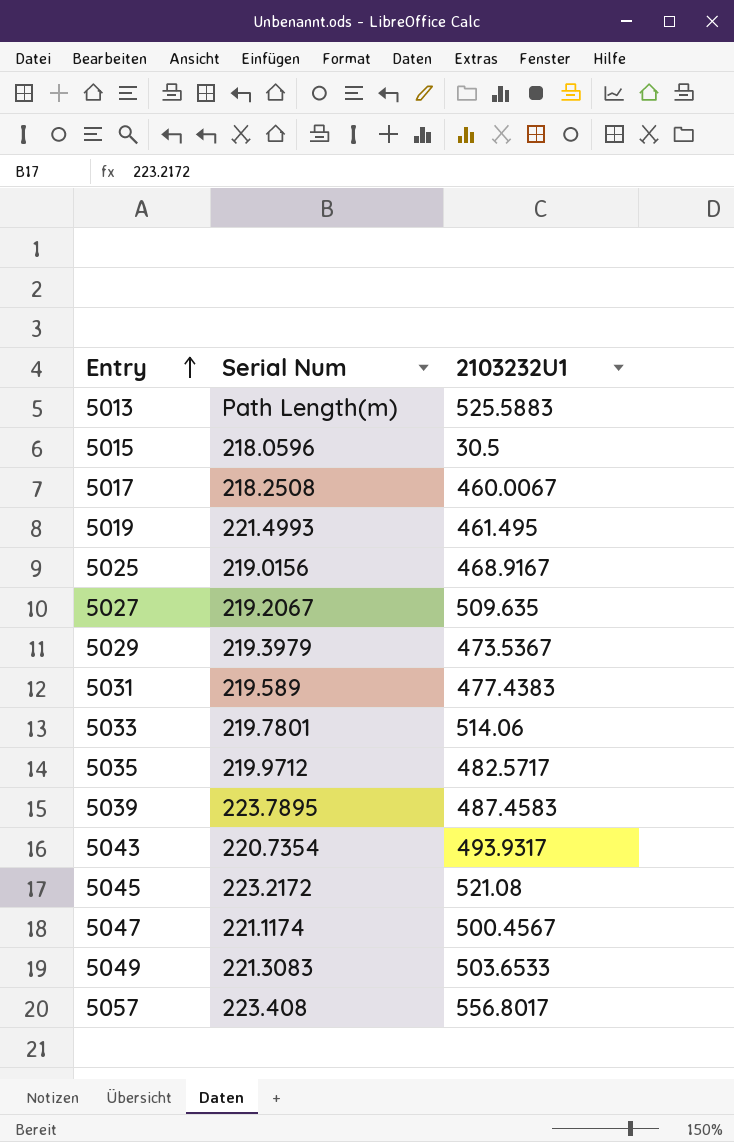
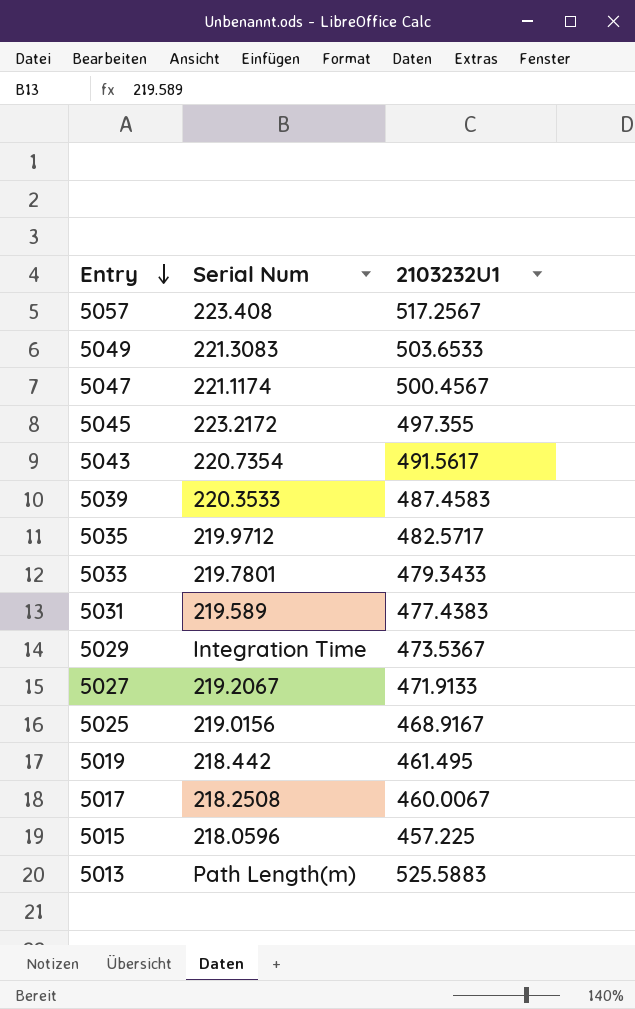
row order: Entry ascending -> Entry descending
5057 | 2103232U1: 556.8017 -> 517.2567
5045 | 2103232U1: 521.08 -> 497.355
5043 | 2103232U1: 493.9317 -> 491.5617
5039 | Serial Num: 223.7895 -> 220.3533
5033 | 2103232U1: 514.06 -> 479.3433
5029 | Serial Num: 219.3979 -> Integration Time
5027 | 2103232U1: 509.635 -> 471.9133
5019 | Serial Num: 221.4993 -> 218.442
5015 | 2103232U1: 30.5 -> 457.225

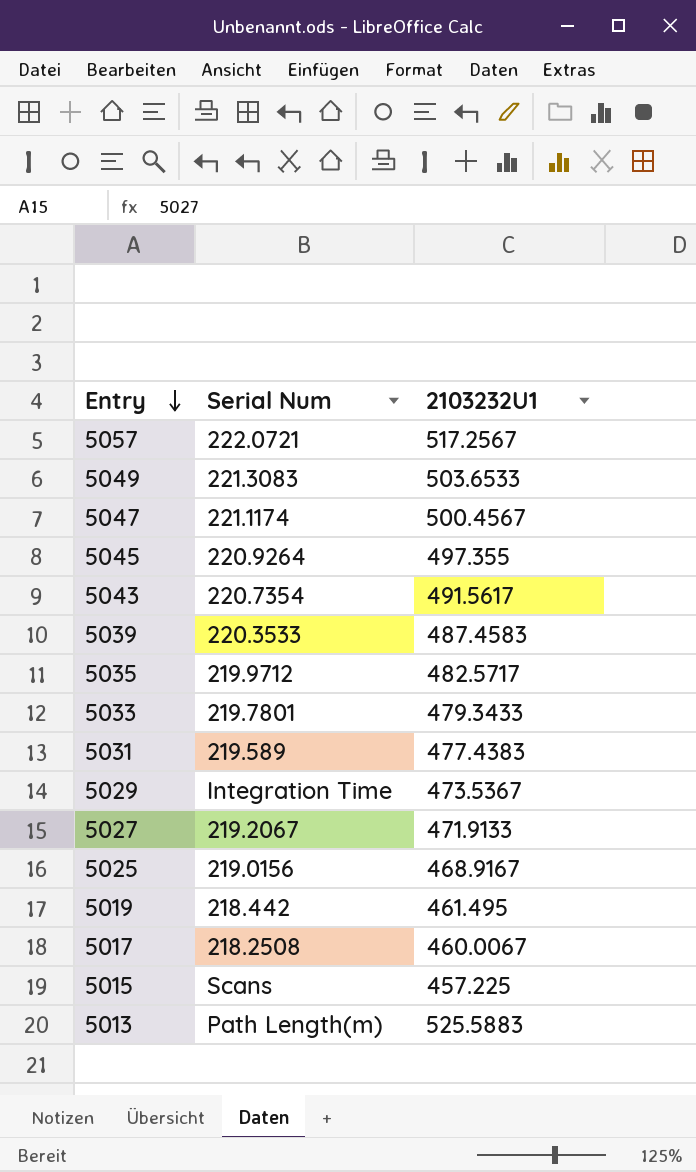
5057 | Serial Num: 223.408 -> 222.0721
5045 | Serial Num: 223.2172 -> 220.9264
5015 | Serial Num: 218.0596 -> Scans

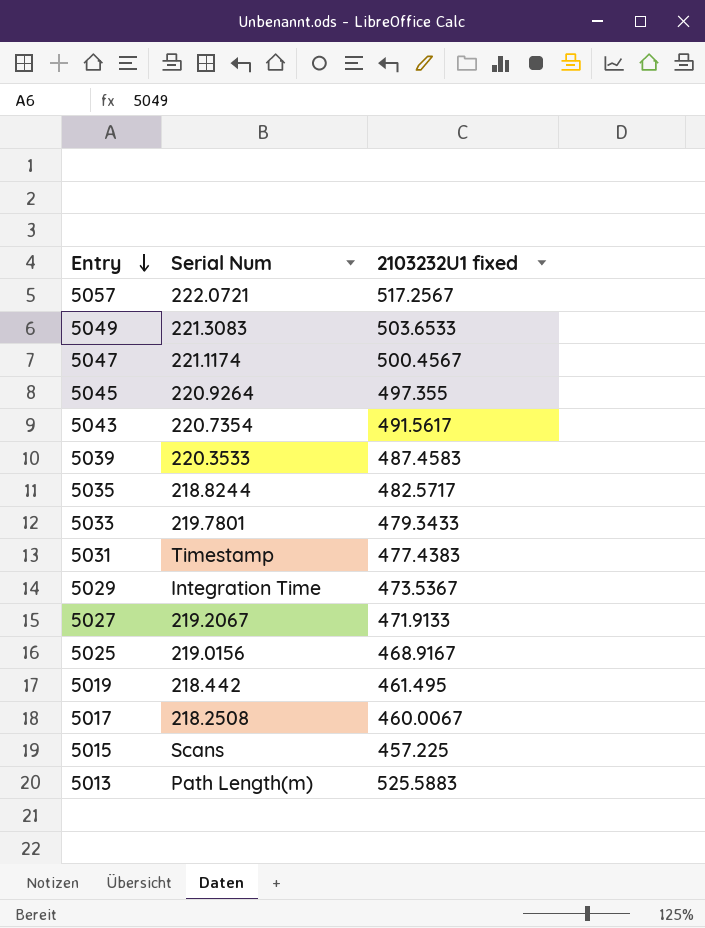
column name: 2103232U1 -> 2103232U1 fixed
5035 | Serial Num: 219.9712 -> 218.8244
5031 | Serial Num: 219.589 -> Timestamp

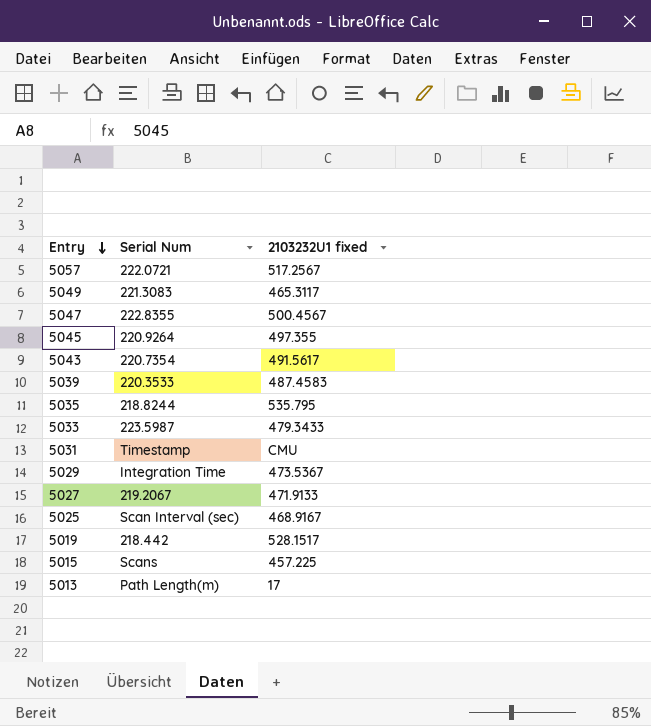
row 5017: 218.2508 | 460.0067 -> none
5049 | 2103232U1 fixed: 503.6533 -> 465.3117
5047 | Serial Num: 221.1174 -> 222.8355
5035 | 2103232U1 fixed: 482.5717 -> 535.795
5033 | Serial Num: 219.7801 -> 223.5987
5031 | 2103232U1 fixed: 477.4383 -> CMU
5025 | Serial Num: 219.0156 -> Scan Interval (sec)
5019 | 2103232U1 fixed: 461.495 -> 528.1517
5013 | 2103232U1 fixed: 525.5883 -> 17

